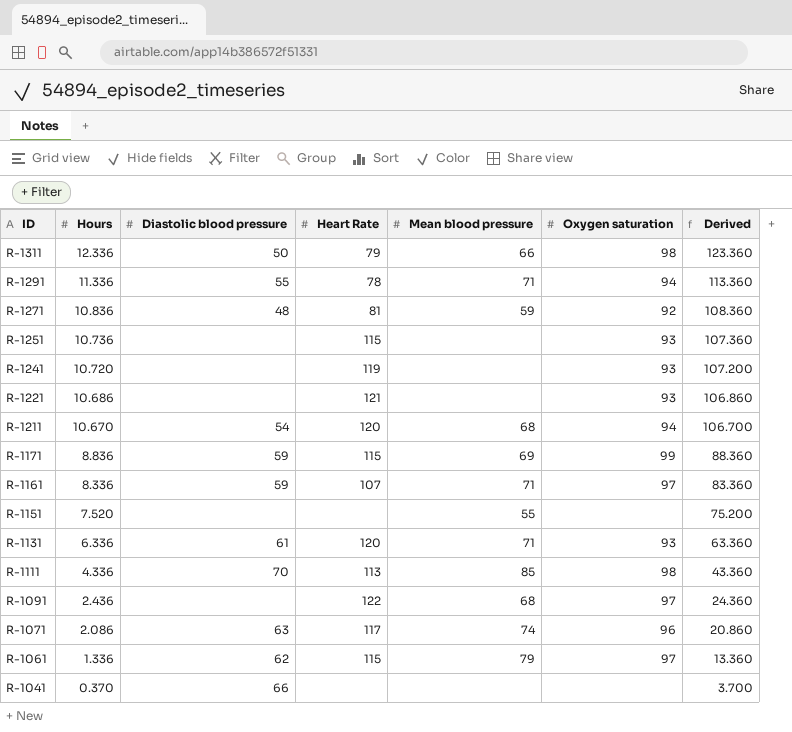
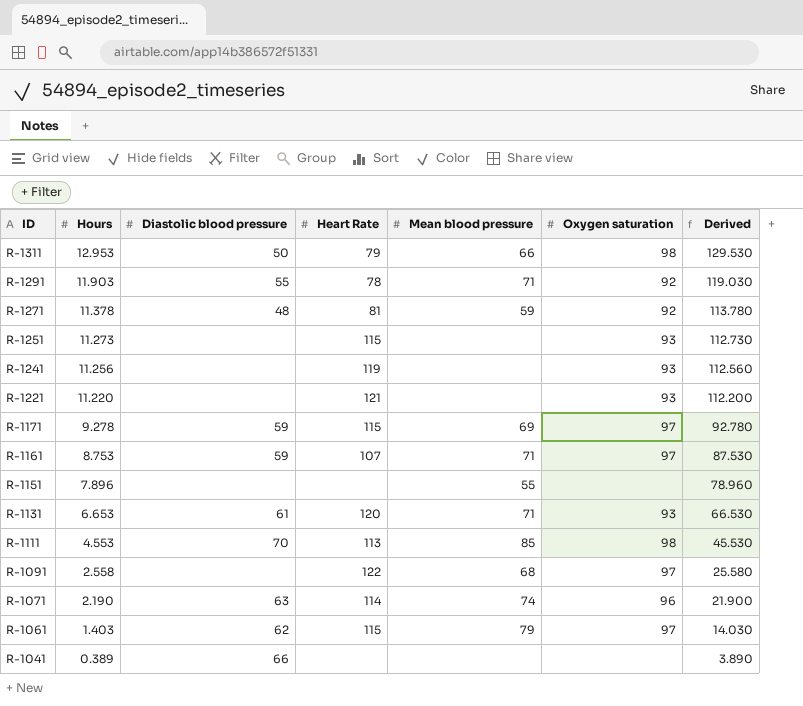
row R-1211: 10.670 | 54 | 120 | 68 | 94 | 106.700 -> none
R-1311 | Hours: 12.336 -> 12.953
R-1311 | Derived: 123.360 -> 129.530
R-1291 | Hours: 11.336 -> 11.903
R-1291 | Oxygen saturation: 94 -> 92
R-1291 | Derived: 113.360 -> 119.030
R-1271 | Hours: 10.836 -> 11.378
R-1271 | Derived: 108.360 -> 113.780
R-1251 | Hours: 10.736 -> 11.273
R-1251 | Derived: 107.360 -> 112.730
R-1241 | Hours: 10.720 -> 11.256
R-1241 | Derived: 107.200 -> 112.560
R-1221 | Hours: 10.686 -> 11.220
R-1221 | Derived: 106.860 -> 112.200
R-1171 | Hours: 8.836 -> 9.278
R-1171 | Oxygen saturation: 99 -> 97
R-1171 | Derived: 88.360 -> 92.780
R-1161 | Hours: 8.336 -> 8.753
R-1161 | Derived: 83.360 -> 87.530
R-1151 | Hours: 7.520 -> 7.896
R-1151 | Derived: 75.200 -> 78.960
R-1131 | Hours: 6.336 -> 6.653
R-1131 | Derived: 63.360 -> 66.530
R-1111 | Hours: 4.336 -> 4.553
R-1111 | Derived: 43.360 -> 45.530
R-1091 | Hours: 2.436 -> 2.558
R-1091 | Derived: 24.360 -> 25.580
R-1071 | Hours: 2.086 -> 2.190
R-1071 | Heart Rate: 117 -> 114
R-1071 | Derived: 20.860 -> 21.900
R-1061 | Hours: 1.336 -> 1.403
R-1061 | Derived: 13.360 -> 14.030
R-1041 | Hours: 0.370 -> 0.389
R-1041 | Derived: 3.700 -> 3.890

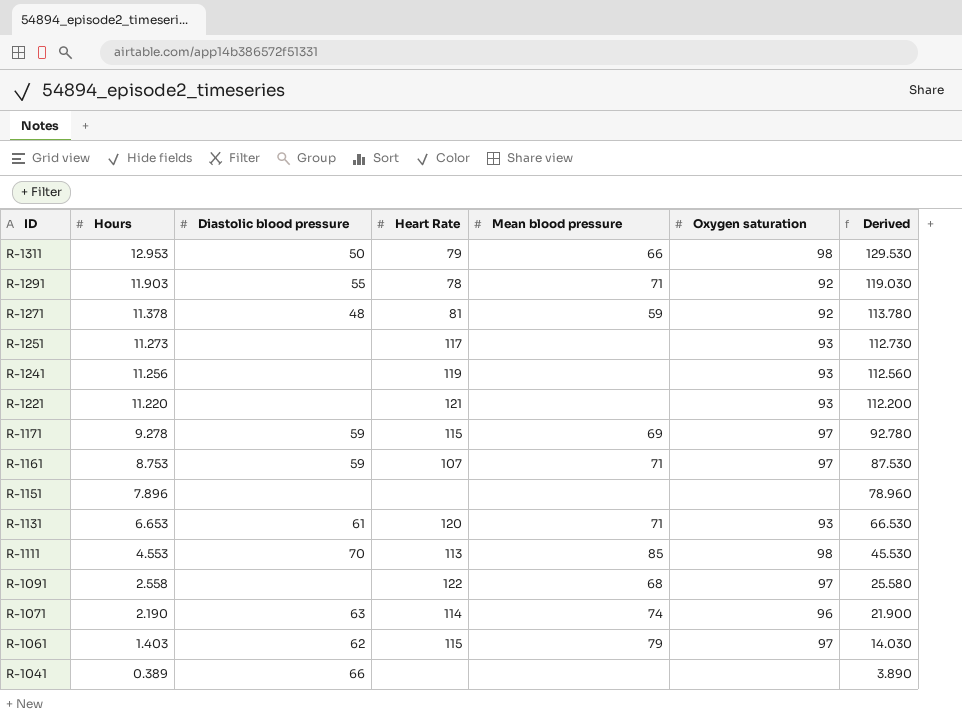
R-1251 | Heart Rate: 115 -> 117
R-1151 | Mean blood pressure: 55 -> none

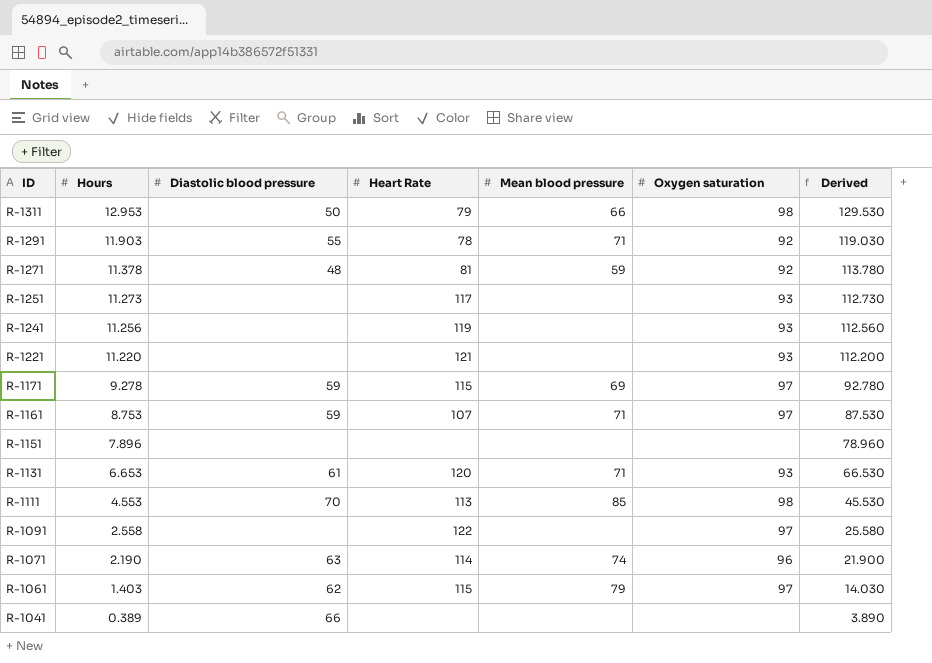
R-1091 | Mean blood pressure: 68 -> none

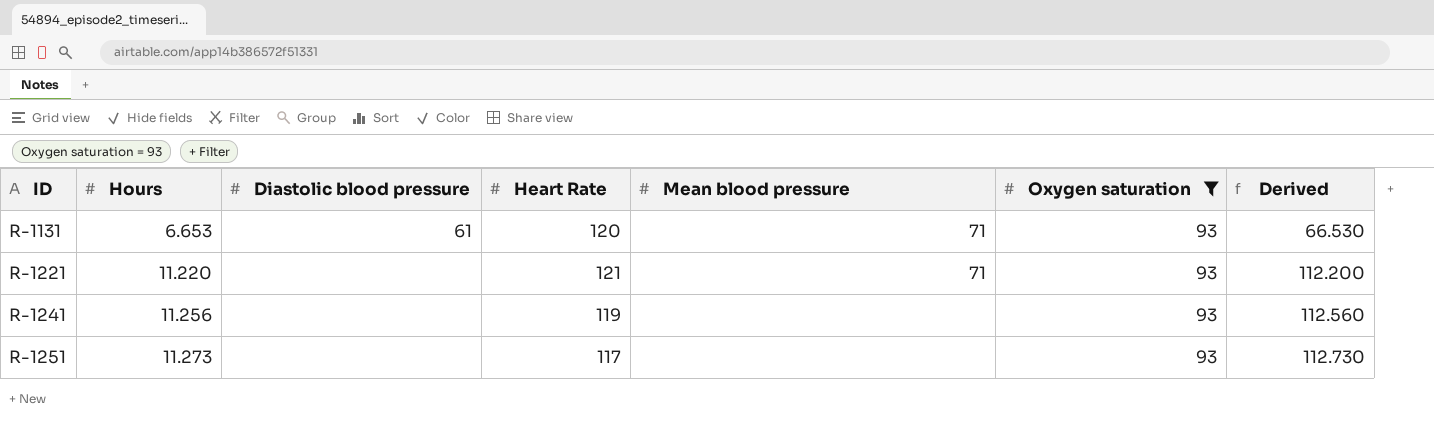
filter: none -> Oxygen saturation = 93
row order: ID descending -> ID ascending
R-1221 | Mean blood pressure: none -> 71

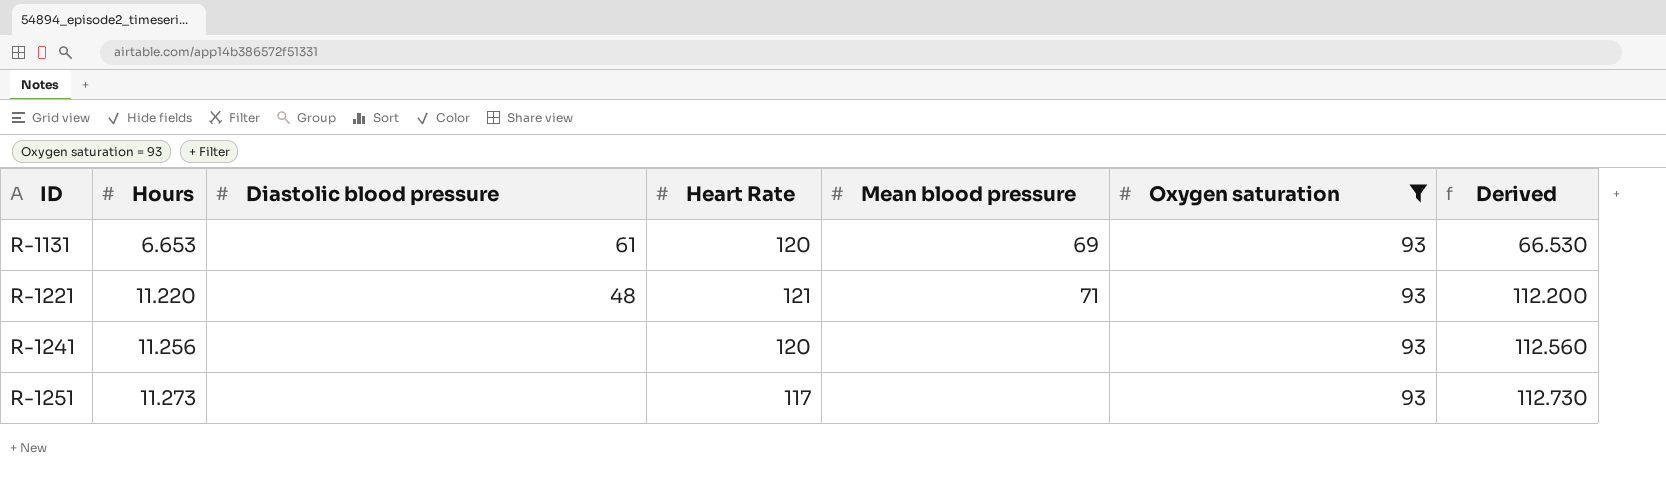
R-1131 | Mean blood pressure: 71 -> 69
R-1221 | Diastolic blood pressure: none -> 48
R-1241 | Heart Rate: 119 -> 120

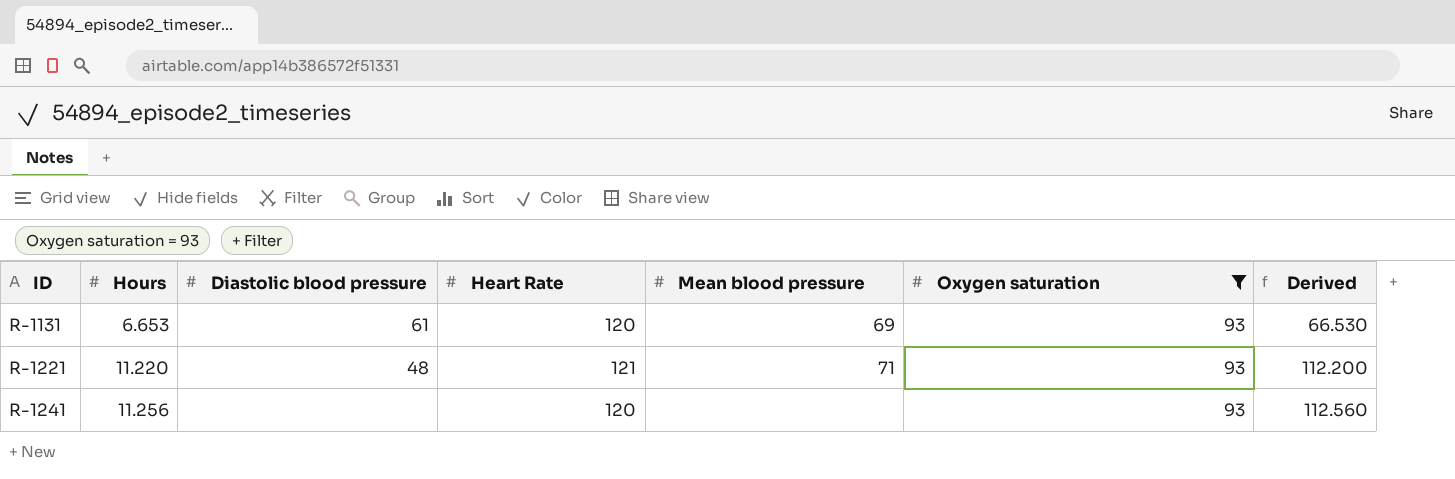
row R-1251: 11.273 | none | 117 | none | 93 | 112.730 -> none

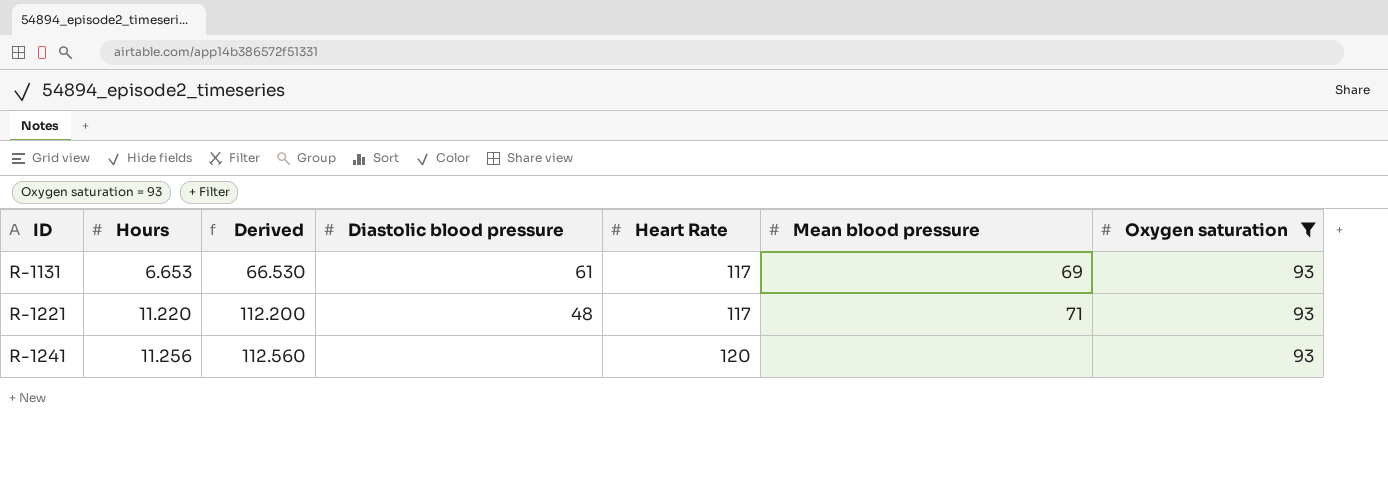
column Derived | position: 7 -> 3
R-1131 | Heart Rate: 120 -> 117
R-1221 | Heart Rate: 121 -> 117

